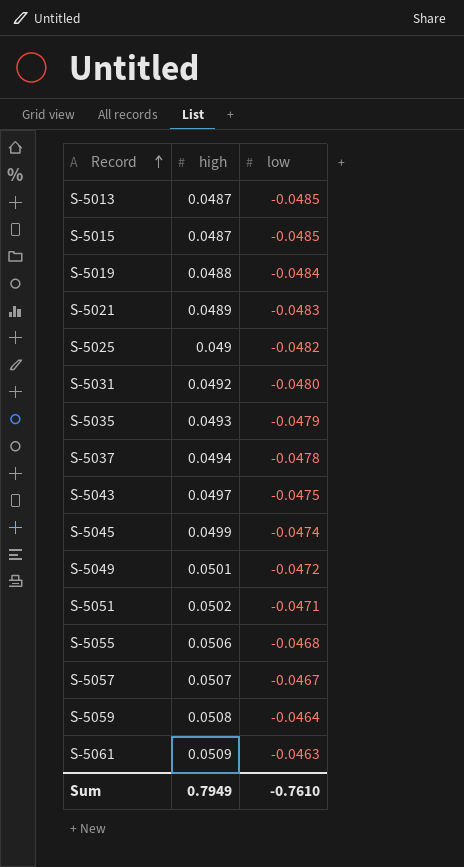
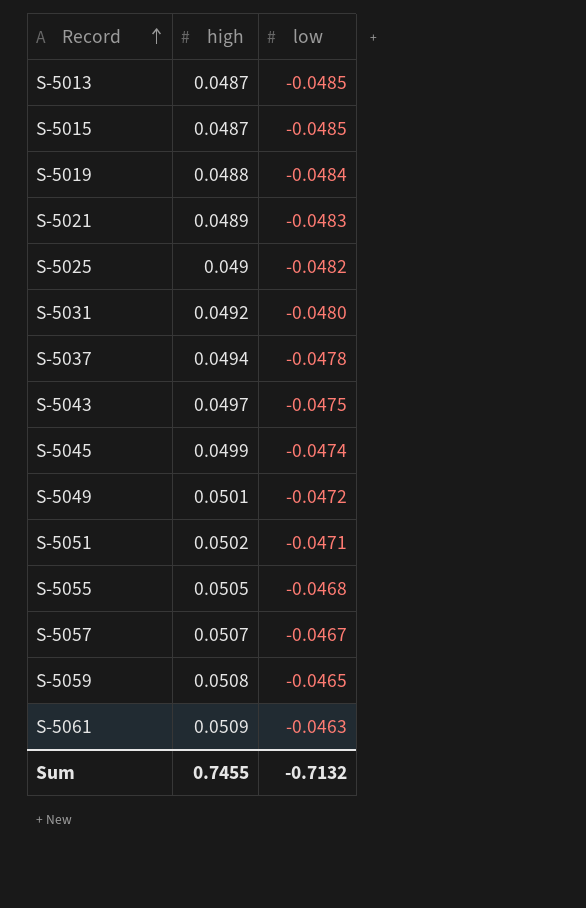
row S-5035: 0.0493 | -0.0479 -> none
S-5055 | high: 0.0506 -> 0.0505
S-5059 | low: -0.0464 -> -0.0465
Sum | high: 0.7949 -> 0.7455
Sum | low: -0.7610 -> -0.7132

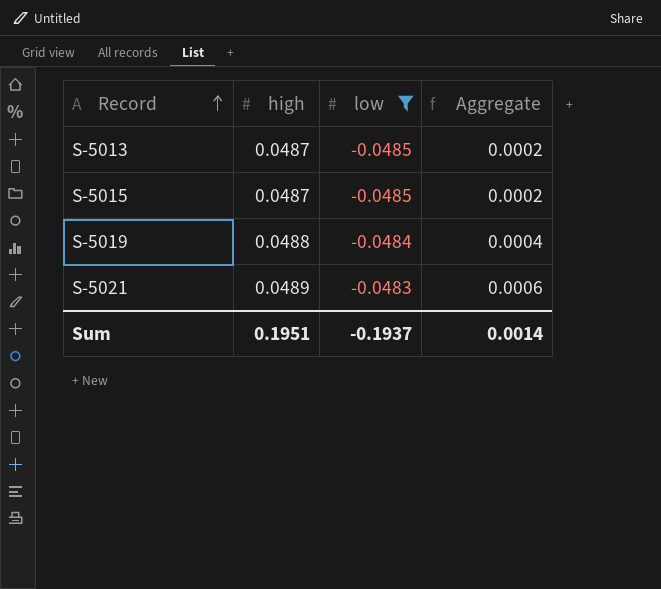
filter: none -> low <= -0.0483
column Aggregate | formula: none -> [high] + [low]
Sum | high: 0.7455 -> 0.1951
Sum | low: -0.7132 -> -0.1937

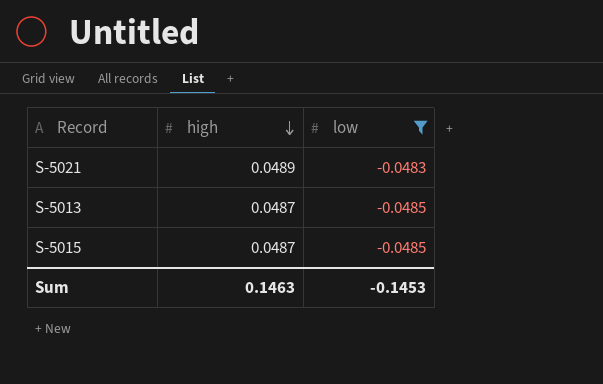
row order: Record ascending -> high descending
column Aggregate | formula: [high] + [low] -> none
row S-5019: 0.0488 | -0.0484 | 0.0004 -> none
Sum | high: 0.1951 -> 0.1463
Sum | low: -0.1937 -> -0.1453

